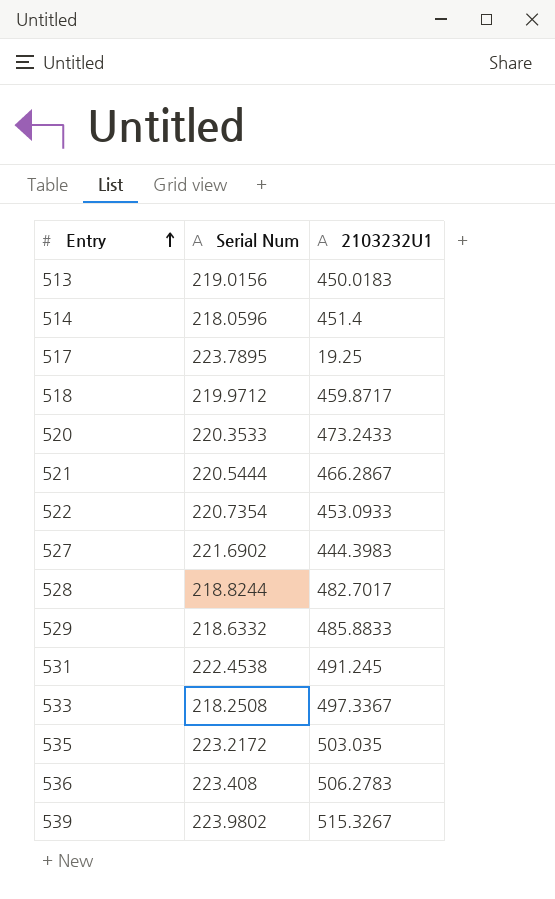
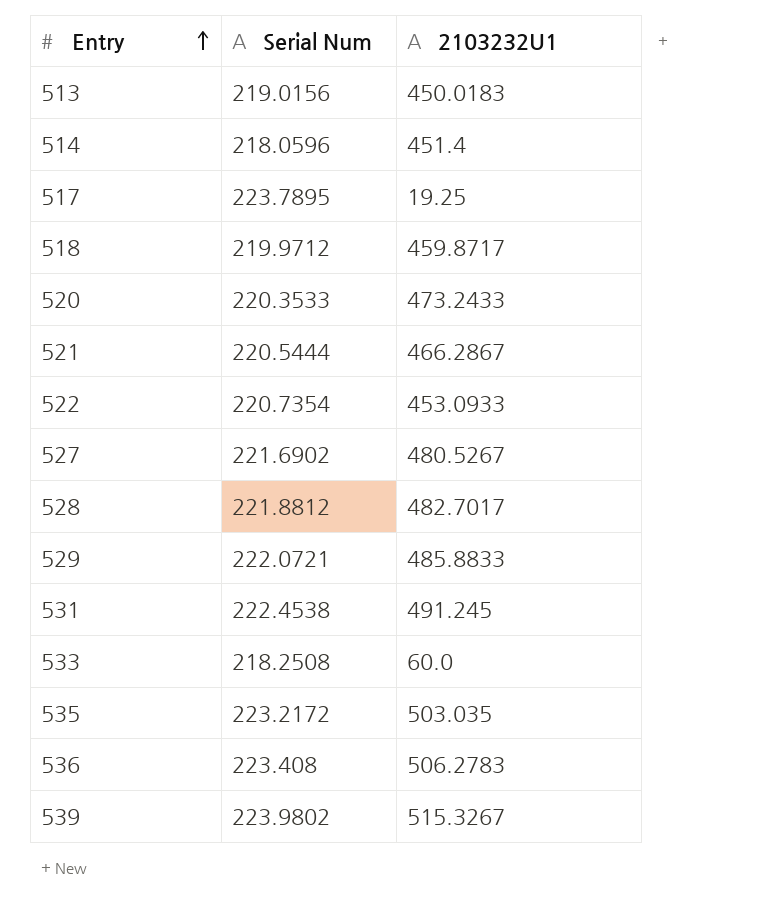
527 | 2103232U1: 444.3983 -> 480.5267
528 | Serial Num: 218.8244 -> 221.8812
529 | Serial Num: 218.6332 -> 222.0721
533 | 2103232U1: 497.3367 -> 60.0

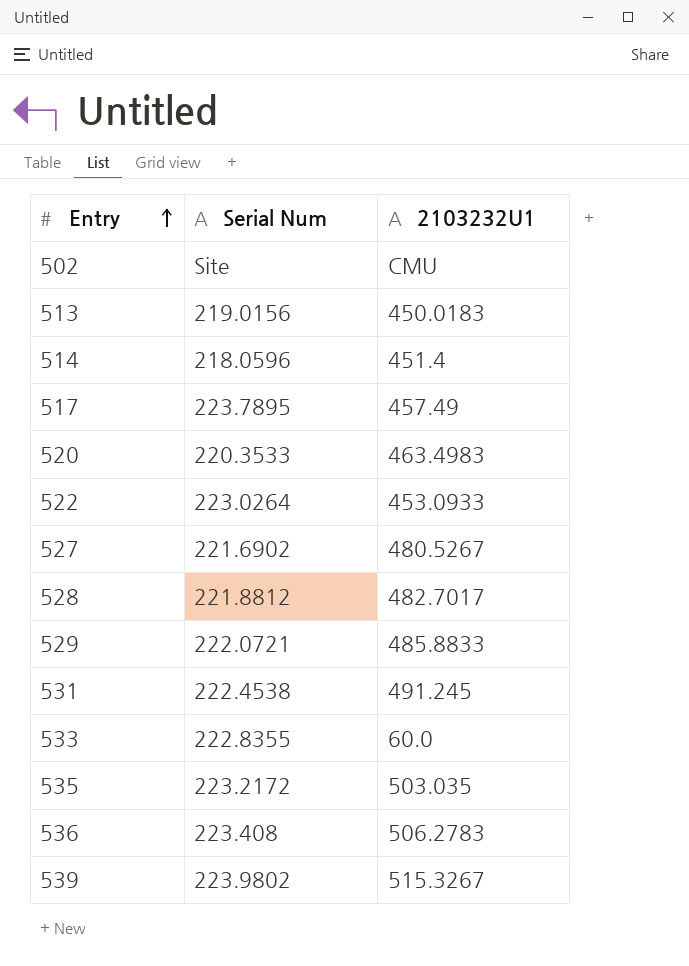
row 518: 219.9712 | 459.8717 -> none
row 521: 220.5444 | 466.2867 -> none
row 502: none -> Site | CMU
517 | 2103232U1: 19.25 -> 457.49
520 | 2103232U1: 473.2433 -> 463.4983
522 | Serial Num: 220.7354 -> 223.0264
533 | Serial Num: 218.2508 -> 222.8355

